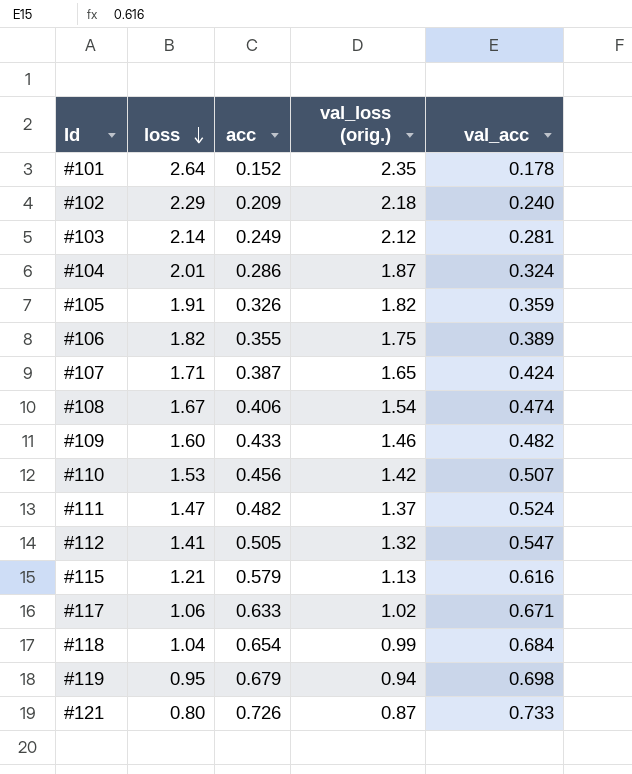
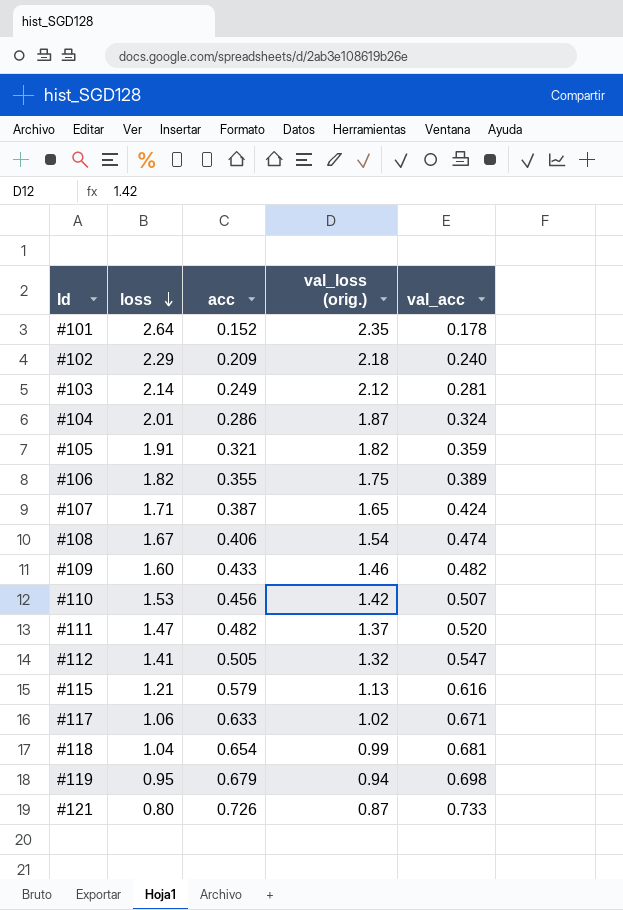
#105 | acc: 0.326 -> 0.321
#111 | val_acc: 0.524 -> 0.520
#118 | val_acc: 0.684 -> 0.681

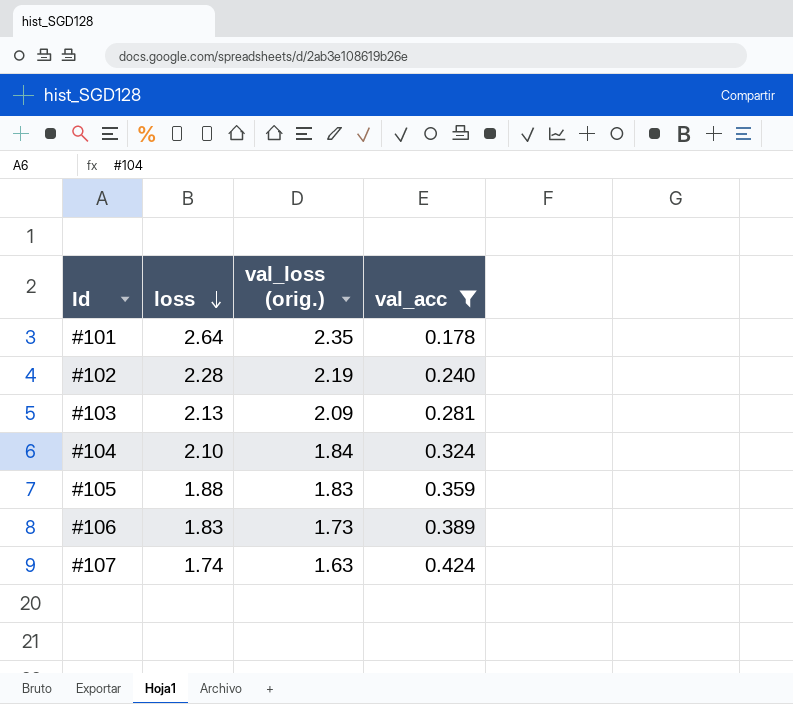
filter: none -> val_acc <= 0.424
column acc | position: 3 -> none
#102 | loss: 2.29 -> 2.28
#102 | val_loss (orig.): 2.18 -> 2.19
#103 | loss: 2.14 -> 2.13
#103 | val_loss (orig.): 2.12 -> 2.09
#104 | loss: 2.01 -> 2.10
#104 | val_loss (orig.): 1.87 -> 1.84
#105 | loss: 1.91 -> 1.88
#105 | val_loss (orig.): 1.82 -> 1.83
#106 | loss: 1.82 -> 1.83
#106 | val_loss (orig.): 1.75 -> 1.73
#107 | loss: 1.71 -> 1.74
#107 | val_loss (orig.): 1.65 -> 1.63

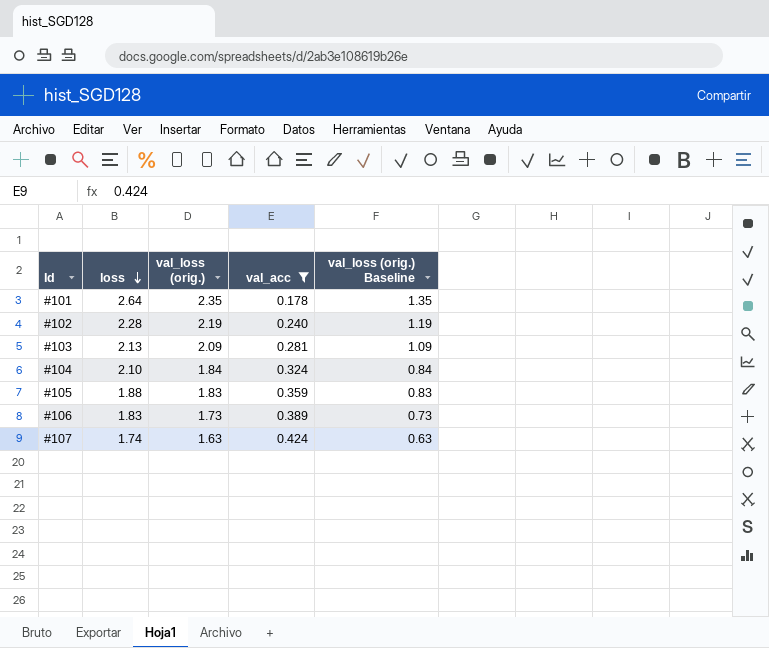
column val_loss (orig.) Baseline | formula: none -> [val_loss (orig.)] - 1

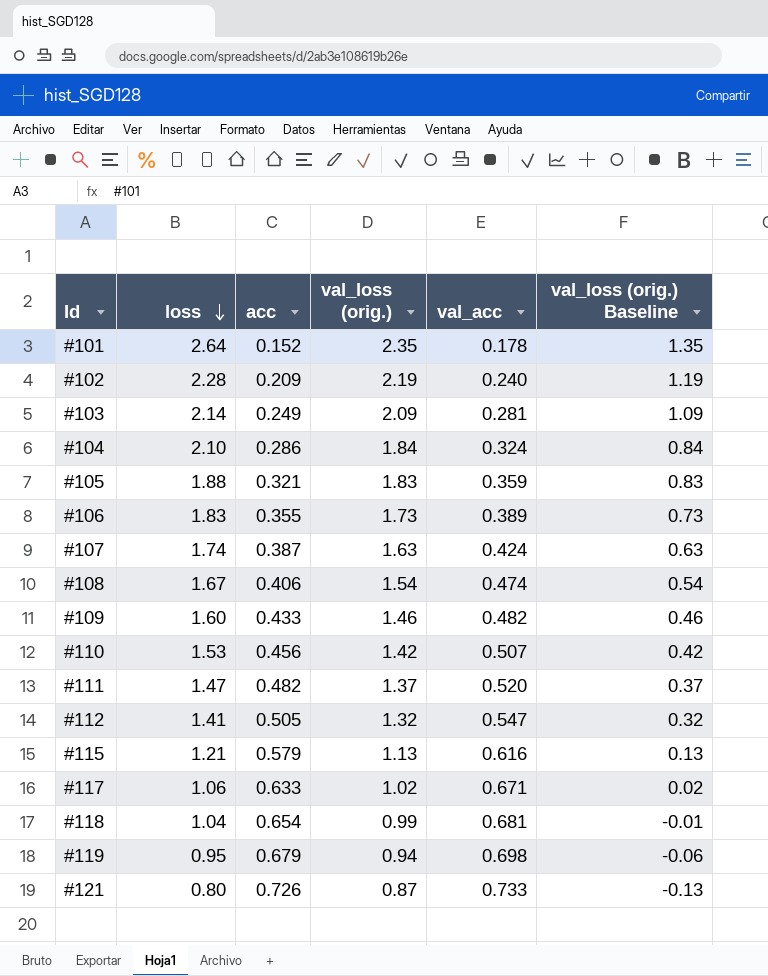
filter: val_acc <= 0.424 -> none
column acc | position: none -> 3
#103 | loss: 2.13 -> 2.14

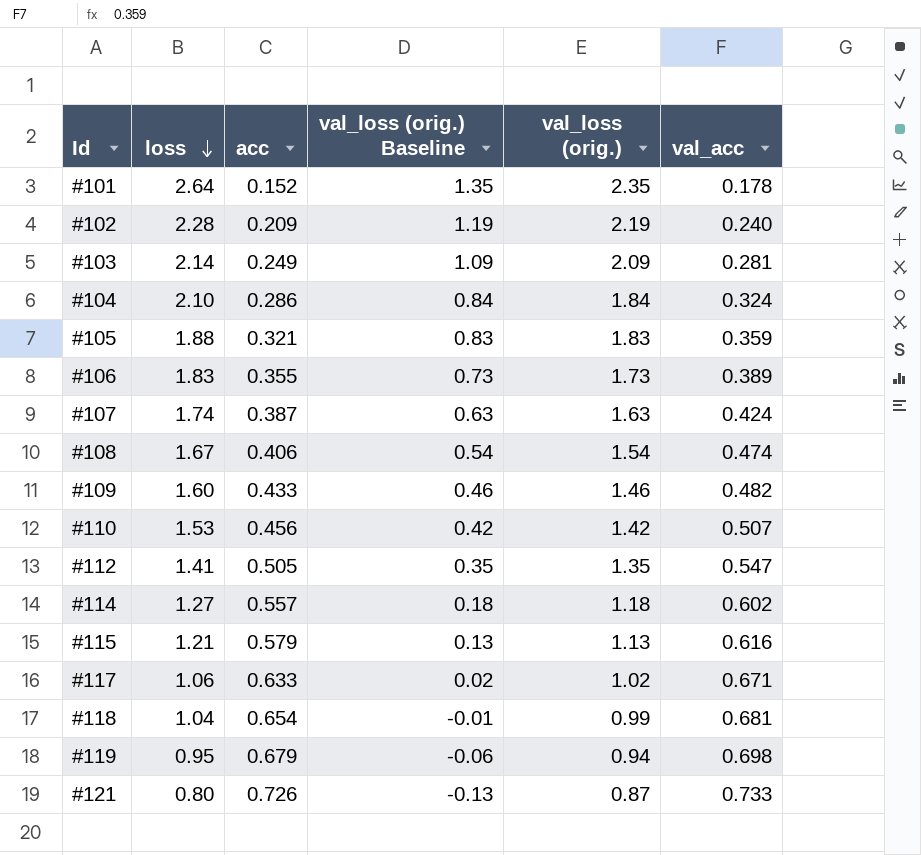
column val_loss (orig.) Baseline | position: 6 -> 4
row #111: 1.47 | 0.482 | 1.37 | 0.520 | 0.37 -> none
#112 | val_loss (orig.) Baseline: 0.32 -> 0.35
#112 | val_loss (orig.): 1.32 -> 1.35
row #114: none -> 1.27 | 0.557 | 0.18 | 1.18 | 0.602

